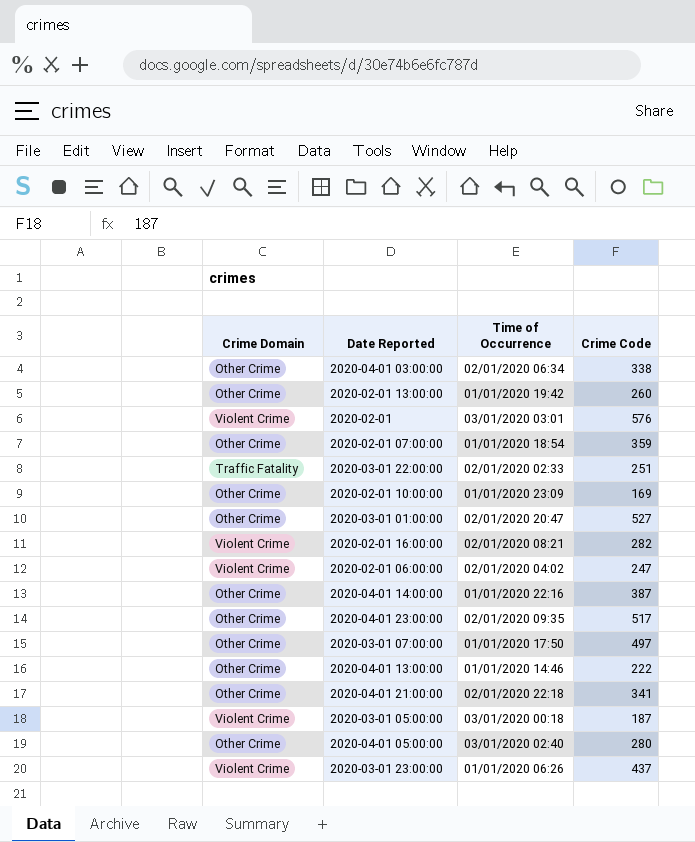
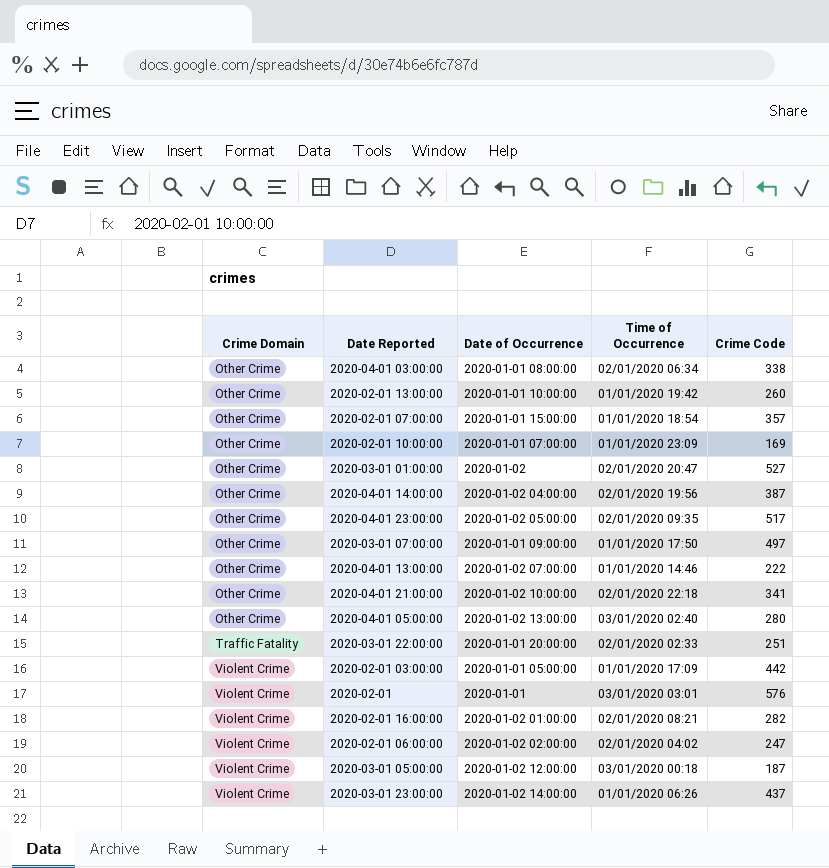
row order: none -> Crime Domain ascending
column Date of Occurrence | position: none -> 3
2020-02-01 07:00:00 | Crime Code: 359 -> 357
2020-04-01 14:00:00 | Time of Occurrence: 01/01/2020 22:16 -> 02/01/2020 19:56
row 2020-02-01 03:00:00: none -> Violent Crime | 2020-01-01 05:00:00 | 01/01/2020 17:09 | 442

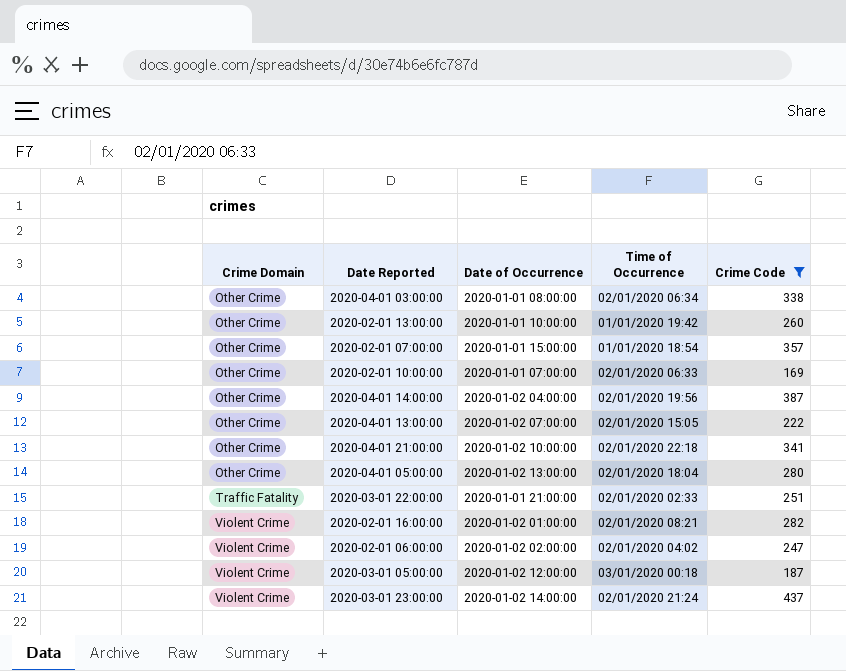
filter: none -> Crime Code <= 437
2020-02-01 10:00:00 | Time of Occurrence: 01/01/2020 23:09 -> 02/01/2020 06:33
2020-04-01 13:00:00 | Time of Occurrence: 01/01/2020 14:46 -> 02/01/2020 15:05
2020-04-01 05:00:00 | Time of Occurrence: 03/01/2020 02:40 -> 02/01/2020 18:04
2020-03-01 22:00:00 | Date of Occurrence: 2020-01-01 20:00:00 -> 2020-01-01 21:00:00
2020-03-01 23:00:00 | Time of Occurrence: 01/01/2020 06:26 -> 02/01/2020 21:24

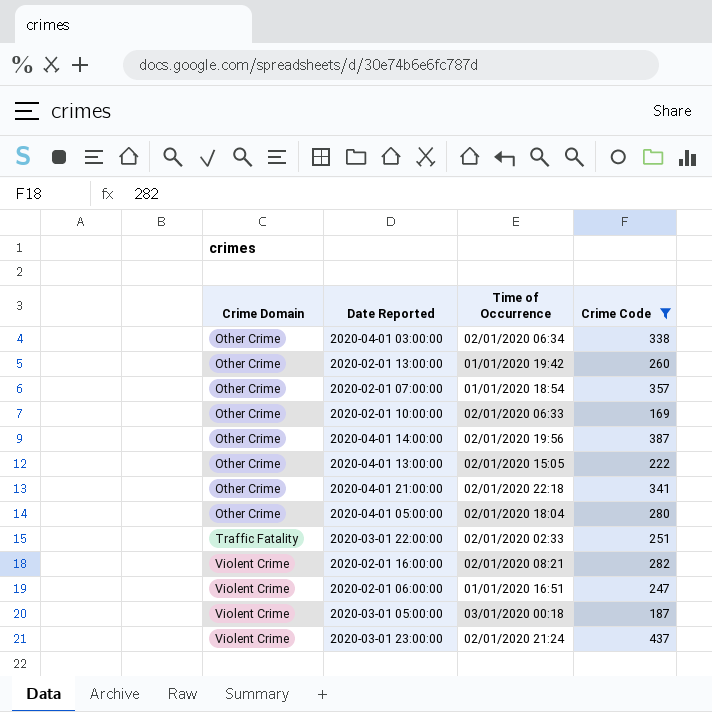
column Date of Occurrence | position: 3 -> none
2020-02-01 06:00:00 | Time of Occurrence: 02/01/2020 04:02 -> 01/01/2020 16:51

